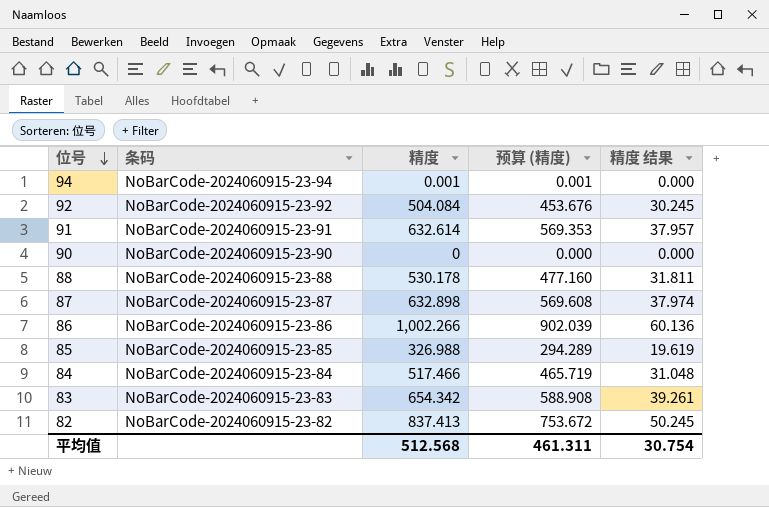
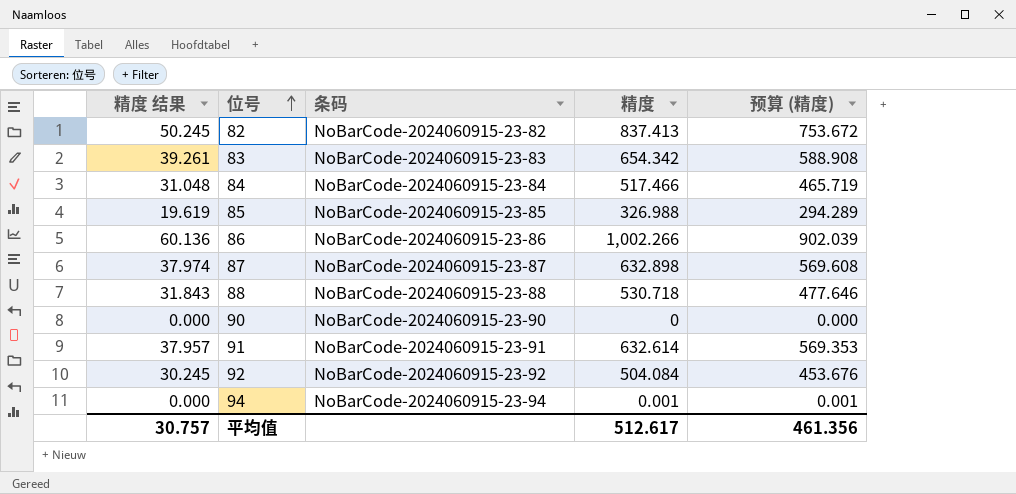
row order: 位号 descending -> 位号 ascending
column 精度 结果 | position: 5 -> 1
88 | 精度 结果: 31.811 -> 31.843
88 | 精度: 530.178 -> 530.718
88 | 预算 (精度): 477.160 -> 477.646
平均值 | 精度 结果: 30.754 -> 30.757
平均值 | 精度: 512.568 -> 512.617
平均值 | 预算 (精度): 461.311 -> 461.356

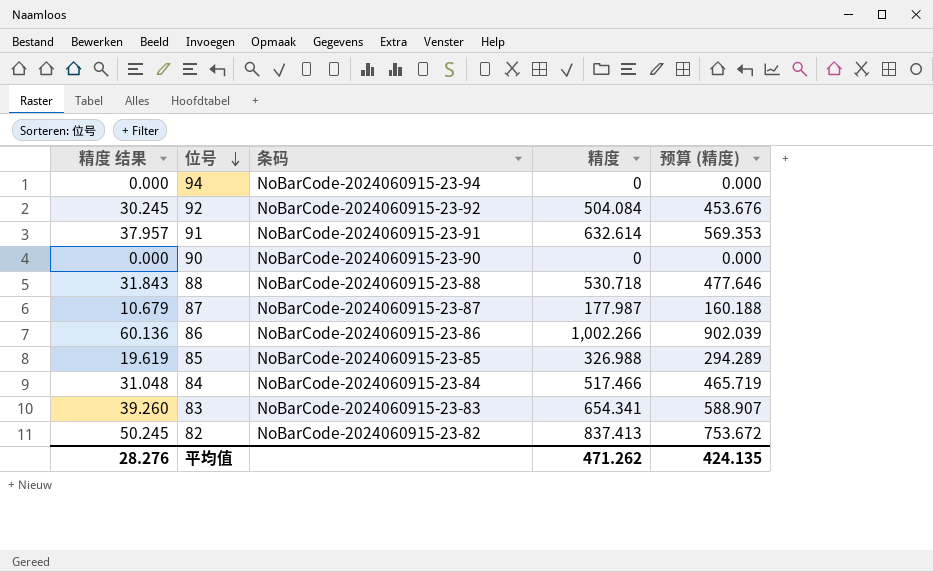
row order: 位号 ascending -> 位号 descending
94 | 精度: 0.001 -> 0
94 | 预算 (精度): 0.001 -> 0.000
87 | 精度 结果: 37.974 -> 10.679
87 | 精度: 632.898 -> 177.987
87 | 预算 (精度): 569.608 -> 160.188
83 | 精度 结果: 39.261 -> 39.260
83 | 精度: 654.342 -> 654.341
83 | 预算 (精度): 588.908 -> 588.907
平均值 | 精度 结果: 30.757 -> 28.276
平均值 | 精度: 512.617 -> 471.262
平均值 | 预算 (精度): 461.356 -> 424.135

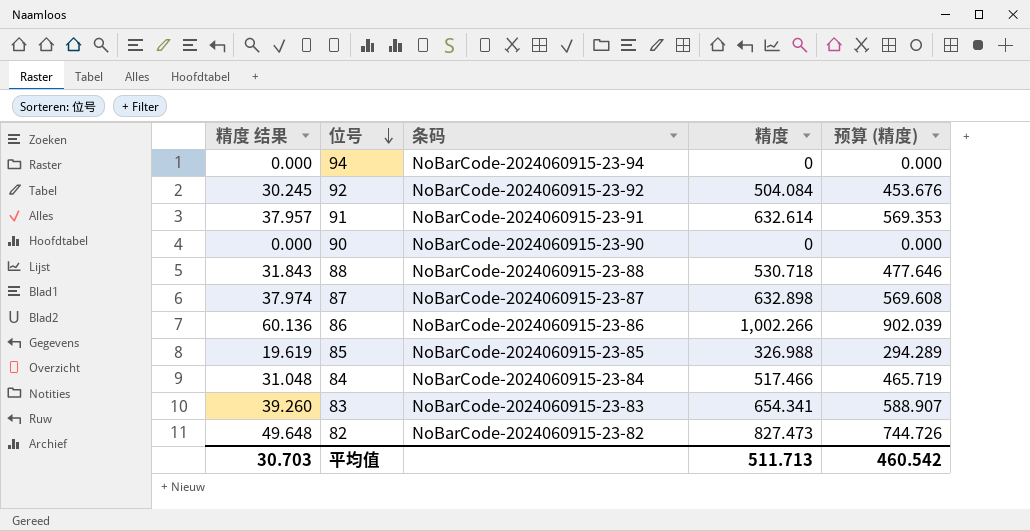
87 | 精度 结果: 10.679 -> 37.974
87 | 精度: 177.987 -> 632.898
87 | 预算 (精度): 160.188 -> 569.608
82 | 精度 结果: 50.245 -> 49.648
82 | 精度: 837.413 -> 827.473
82 | 预算 (精度): 753.672 -> 744.726
平均值 | 精度 结果: 28.276 -> 30.703
平均值 | 精度: 471.262 -> 511.713
平均值 | 预算 (精度): 424.135 -> 460.542

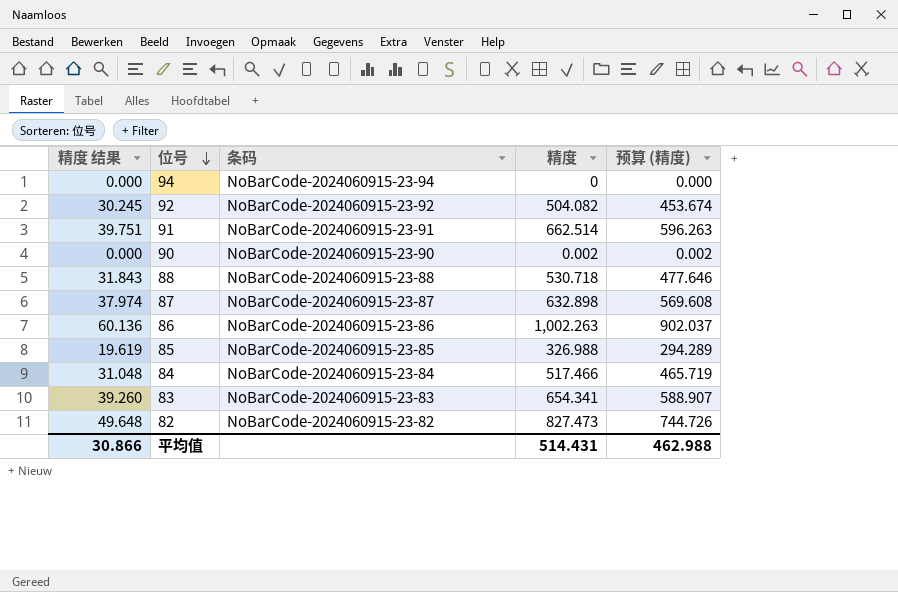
92 | 精度: 504.084 -> 504.082
92 | 预算 (精度): 453.676 -> 453.674
91 | 精度 结果: 37.957 -> 39.751
91 | 精度: 632.614 -> 662.514
91 | 预算 (精度): 569.353 -> 596.263
90 | 精度: 0 -> 0.002
90 | 预算 (精度): 0.000 -> 0.002
86 | 精度: 1,002.266 -> 1,002.263
86 | 预算 (精度): 902.039 -> 902.037
平均值 | 精度 结果: 30.703 -> 30.866
平均值 | 精度: 511.713 -> 514.431
平均值 | 预算 (精度): 460.542 -> 462.988

